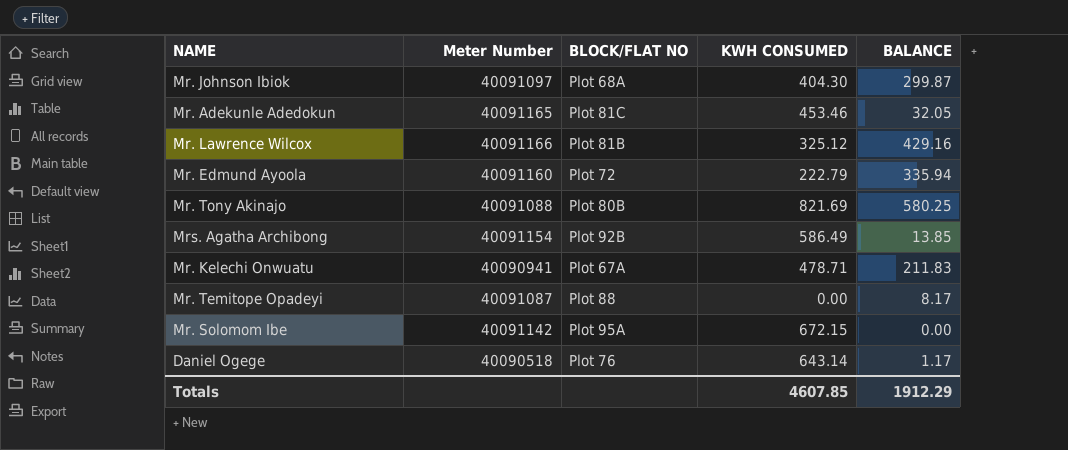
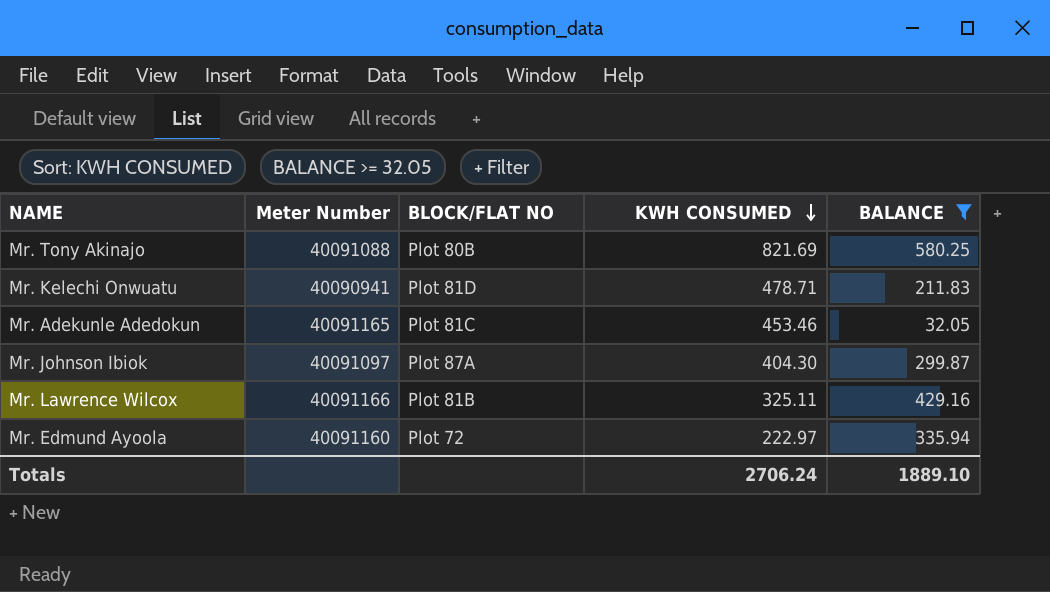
filter: none -> BALANCE >= 32.05
row order: none -> KWH CONSUMED descending
Mr. Kelechi Onwuatu | BLOCK/FLAT NO: Plot 67A -> Plot 81D
Mr. Johnson Ibiok | BLOCK/FLAT NO: Plot 68A -> Plot 87A
Mr. Lawrence Wilcox | KWH CONSUMED: 325.12 -> 325.11
Mr. Edmund Ayoola | KWH CONSUMED: 222.79 -> 222.97
Totals | KWH CONSUMED: 4607.85 -> 2706.24
Totals | BALANCE: 1912.29 -> 1889.10

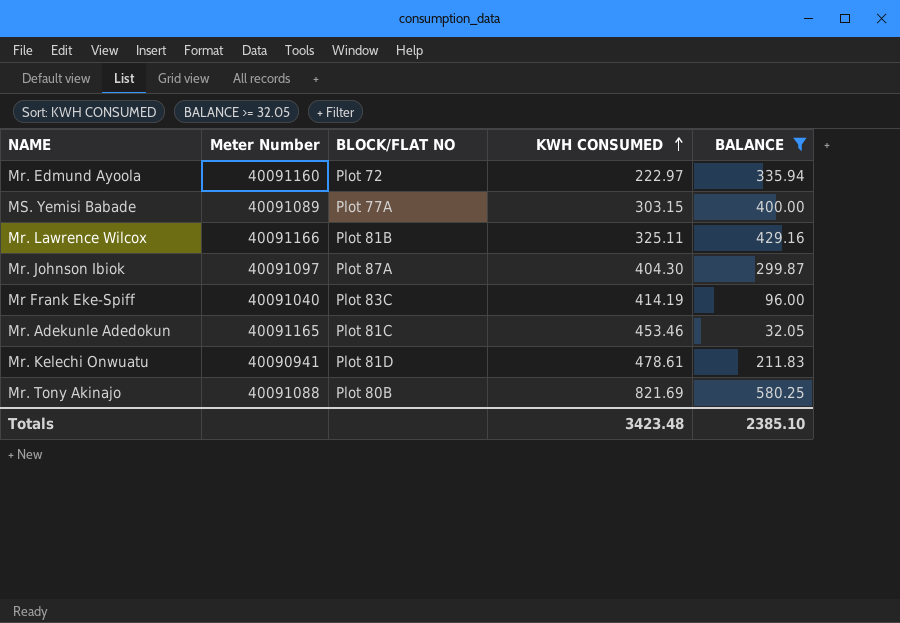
row order: KWH CONSUMED descending -> KWH CONSUMED ascending
row MS. Yemisi Babade: none -> 40091089 | Plot 77A | 303.15 | 400.00
row Mr Frank Eke-Spiff: none -> 40091040 | Plot 83C | 414.19 | 96.00
Mr. Kelechi Onwuatu | KWH CONSUMED: 478.71 -> 478.61
Totals | KWH CONSUMED: 2706.24 -> 3423.48
Totals | BALANCE: 1889.10 -> 2385.10

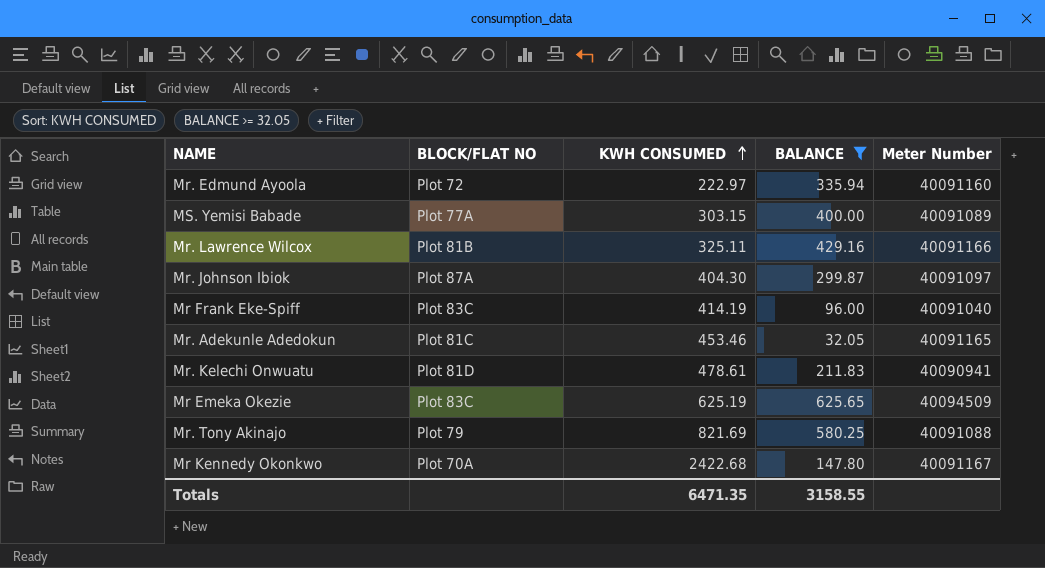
column Meter Number | position: 2 -> 5
row Mr Emeka Okezie: none -> Plot 83C | 625.19 | 625.65 | 40094509
Mr. Tony Akinajo | BLOCK/FLAT NO: Plot 80B -> Plot 79
row Mr Kennedy Okonkwo: none -> Plot 70A | 2422.68 | 147.80 | 40091167
Totals | KWH CONSUMED: 3423.48 -> 6471.35
Totals | BALANCE: 2385.10 -> 3158.55

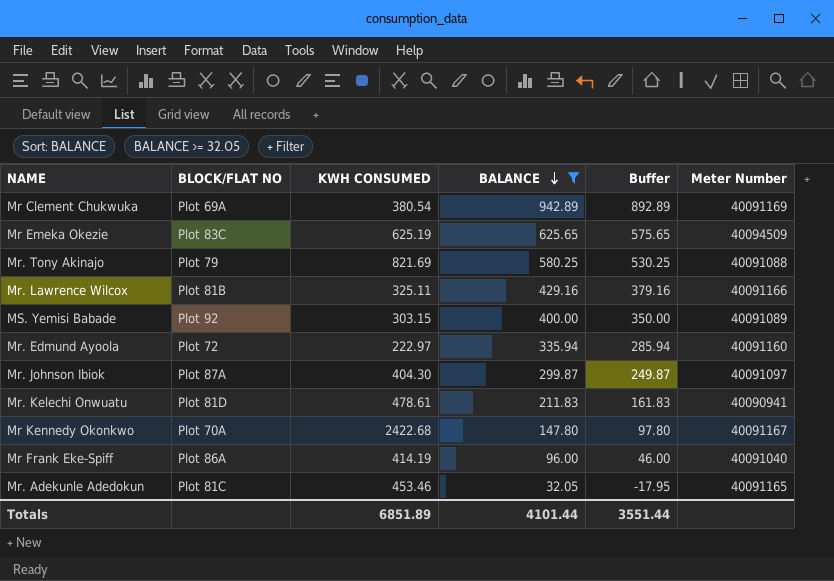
row order: KWH CONSUMED ascending -> BALANCE descending
column Buffer | formula: none -> [BALANCE] - 50
row Mr Clement Chukwuka: none -> Plot 69A | 380.54 | 942.89 | 892.89 | 40091169
MS. Yemisi Babade | BLOCK/FLAT NO: Plot 77A -> Plot 92
Mr Frank Eke-Spiff | BLOCK/FLAT NO: Plot 83C -> Plot 86A
Totals | KWH CONSUMED: 6471.35 -> 6851.89
Totals | BALANCE: 3158.55 -> 4101.44

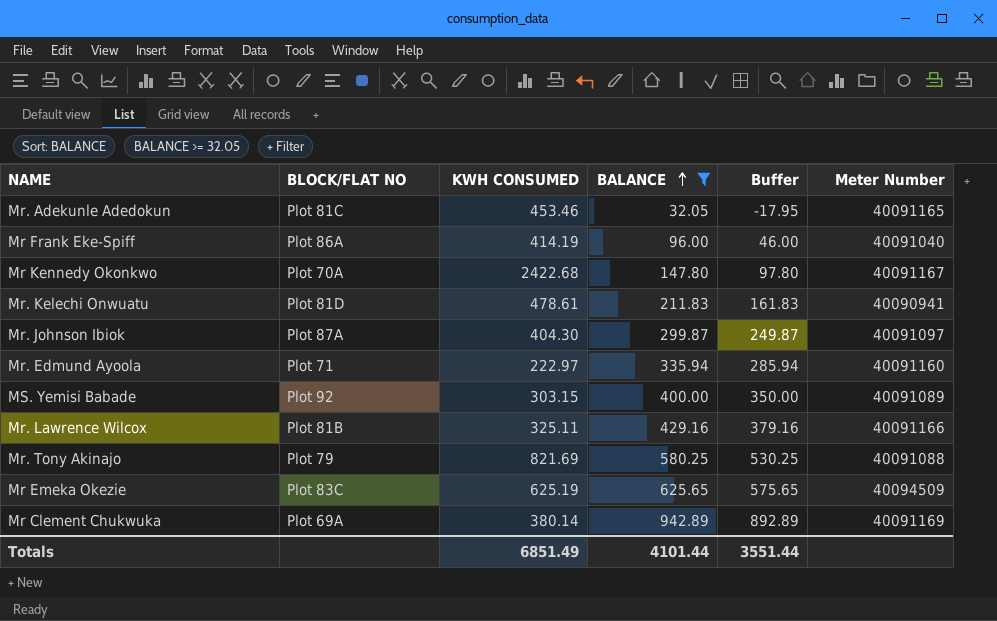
row order: BALANCE descending -> BALANCE ascending
Mr. Edmund Ayoola | BLOCK/FLAT NO: Plot 72 -> Plot 71
Mr Clement Chukwuka | KWH CONSUMED: 380.54 -> 380.14
Totals | KWH CONSUMED: 6851.89 -> 6851.49

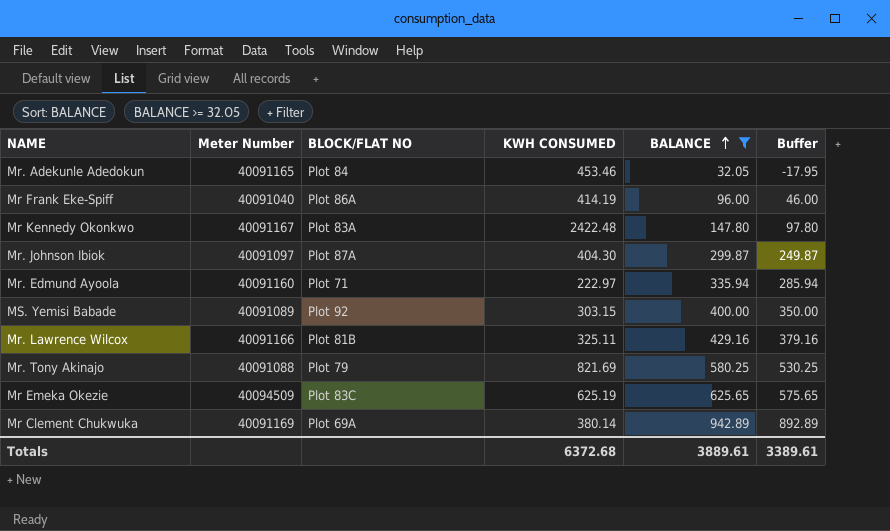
column Meter Number | position: 6 -> 2
row Mr. Kelechi Onwuatu: Plot 81D | 478.61 | 211.83 | 161.83 | 40090941 -> none
Mr. Adekunle Adedokun | BLOCK/FLAT NO: Plot 81C -> Plot 84
Mr Kennedy Okonkwo | BLOCK/FLAT NO: Plot 70A -> Plot 83A
Mr Kennedy Okonkwo | KWH CONSUMED: 2422.68 -> 2422.48
Totals | KWH CONSUMED: 6851.49 -> 6372.68
Totals | BALANCE: 4101.44 -> 3889.61
Totals | Buffer: 3551.44 -> 3389.61

